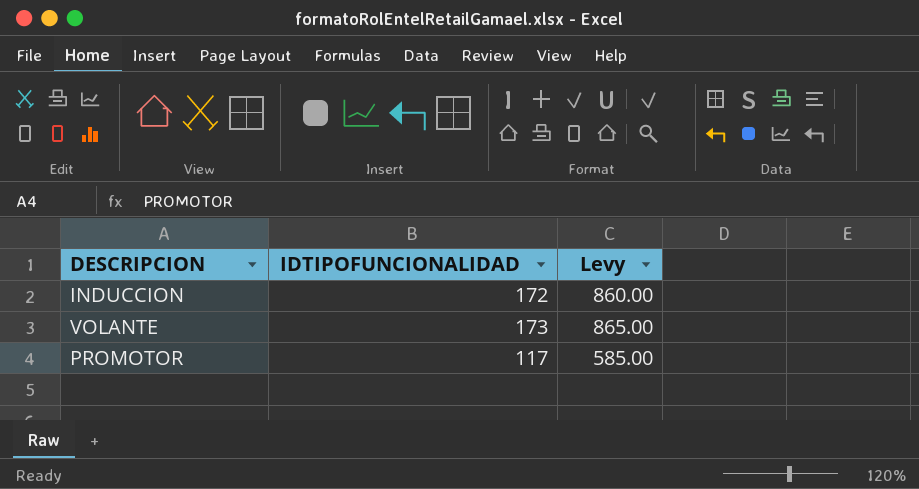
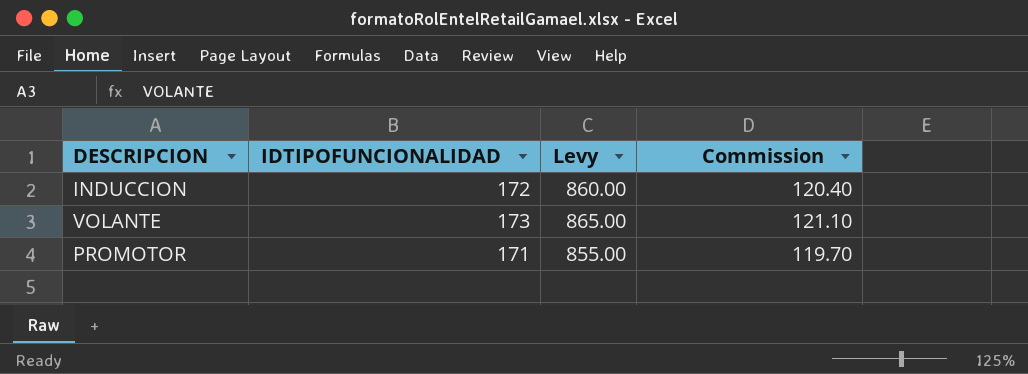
column Commission | formula: none -> [IDTIPOFUNCIONALIDAD] * 0.7
PROMOTOR | IDTIPOFUNCIONALIDAD: 117 -> 171
PROMOTOR | Levy: 585.00 -> 855.00

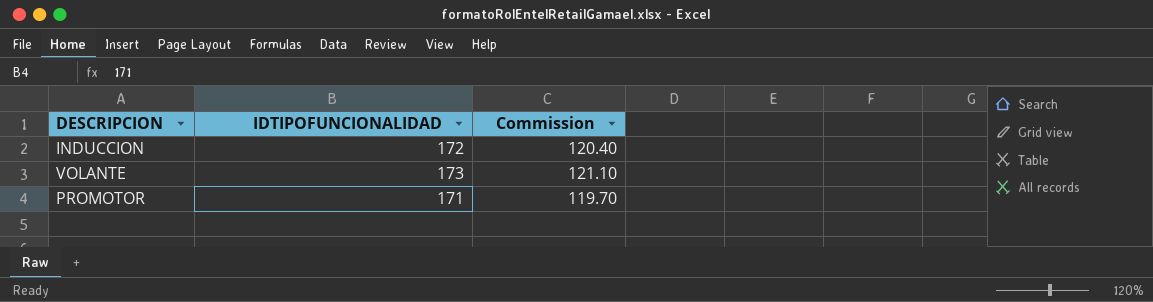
column Levy | formula: [IDTIPOFUNCIONALIDAD] * 5 -> none

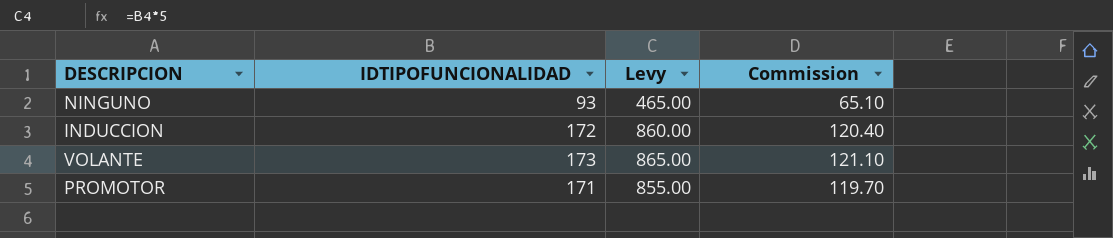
column Levy | formula: none -> [IDTIPOFUNCIONALIDAD] * 5
row NINGUNO: none -> 93 | 465.00 | 65.10

